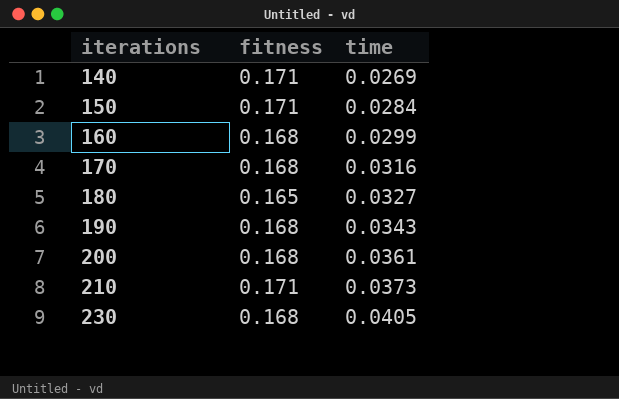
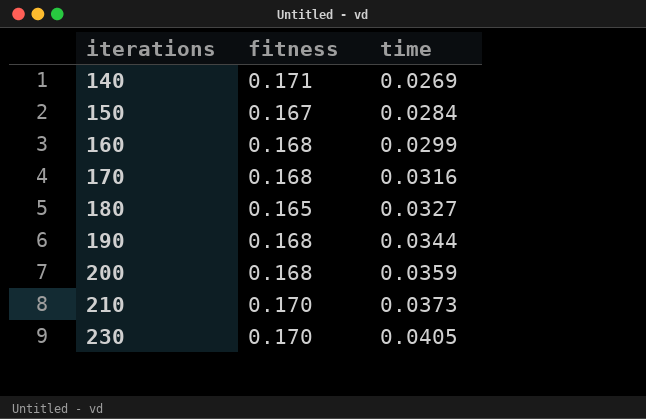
150 | fitness: 0.171 -> 0.167
190 | time: 0.0343 -> 0.0344
200 | time: 0.0361 -> 0.0359
210 | fitness: 0.171 -> 0.170
230 | fitness: 0.168 -> 0.170

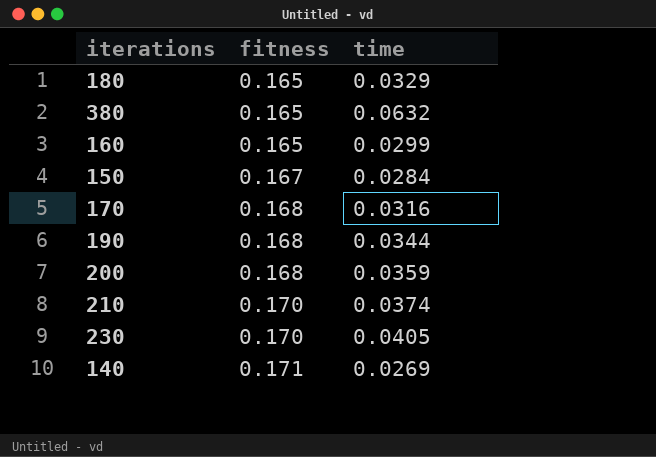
row order: iterations ascending -> fitness ascending
180 | time: 0.0327 -> 0.0329
row 380: none -> 0.165 | 0.0632
160 | fitness: 0.168 -> 0.165
210 | time: 0.0373 -> 0.0374

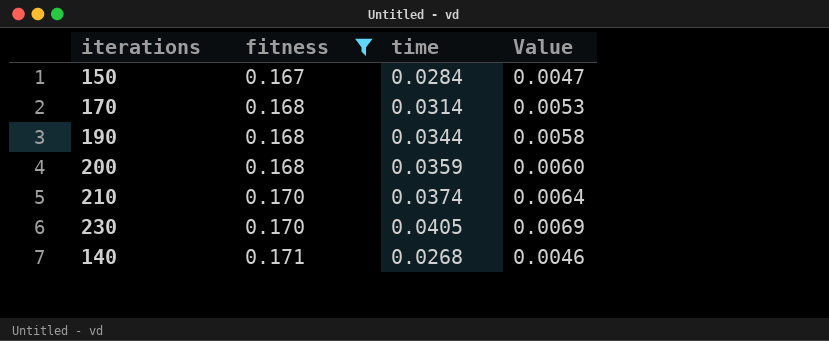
filter: none -> fitness != 0.165
column Value | formula: none -> [fitness] * [time]
170 | time: 0.0316 -> 0.0314
140 | time: 0.0269 -> 0.0268

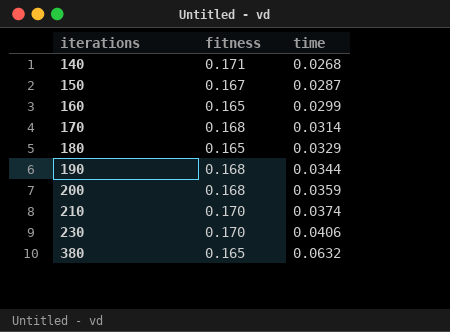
filter: fitness != 0.165 -> none
row order: fitness ascending -> iterations ascending
column Value | formula: [fitness] * [time] -> none
150 | time: 0.0284 -> 0.0287
230 | time: 0.0405 -> 0.0406

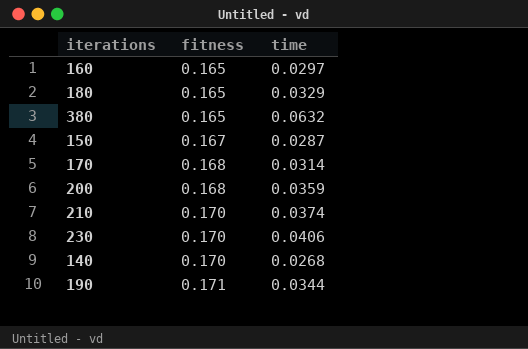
row order: iterations ascending -> fitness ascending
160 | time: 0.0299 -> 0.0297
140 | fitness: 0.171 -> 0.170
190 | fitness: 0.168 -> 0.171

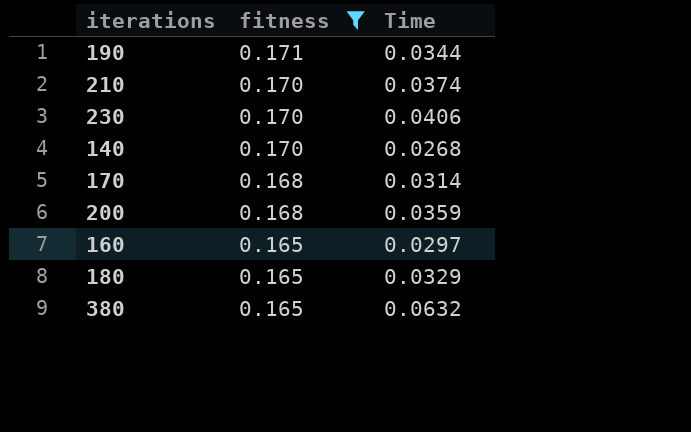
filter: none -> fitness != 0.167
row order: fitness ascending -> fitness descending
column name: time -> Time

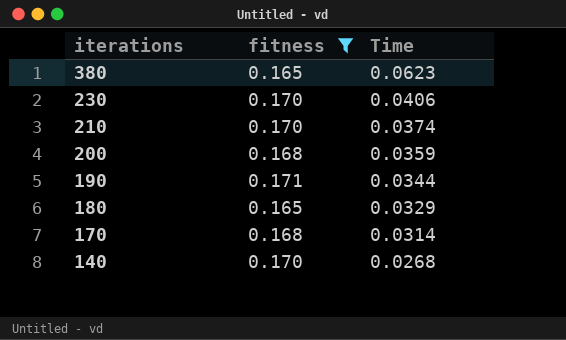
row order: fitness descending -> iterations descending
row 160: 0.165 | 0.0297 -> none
380 | Time: 0.0632 -> 0.0623

